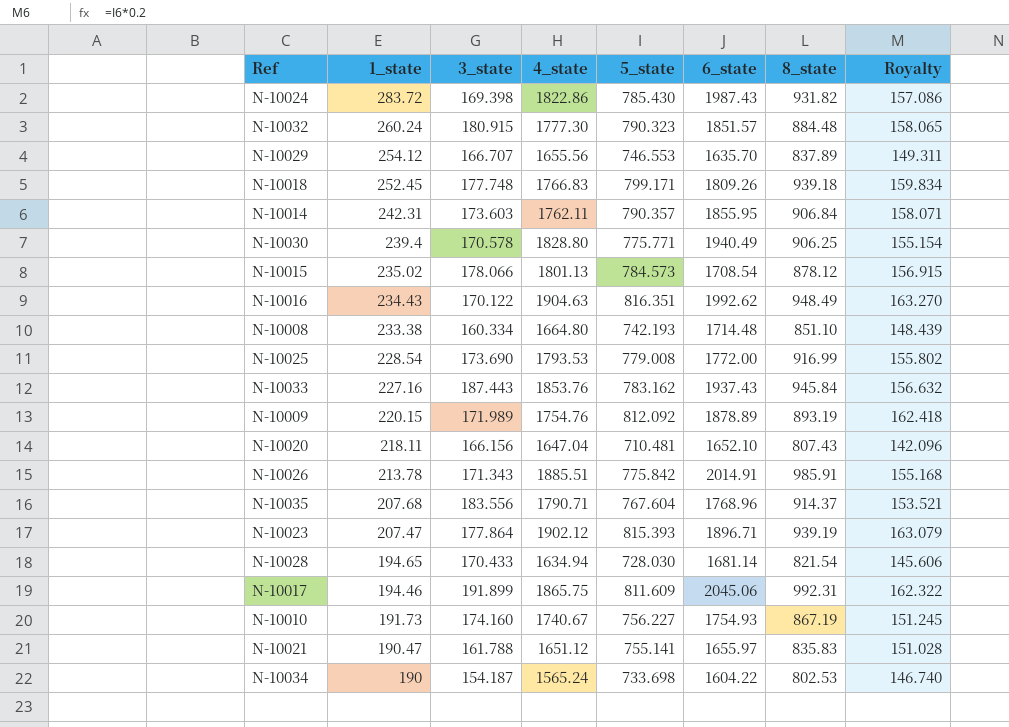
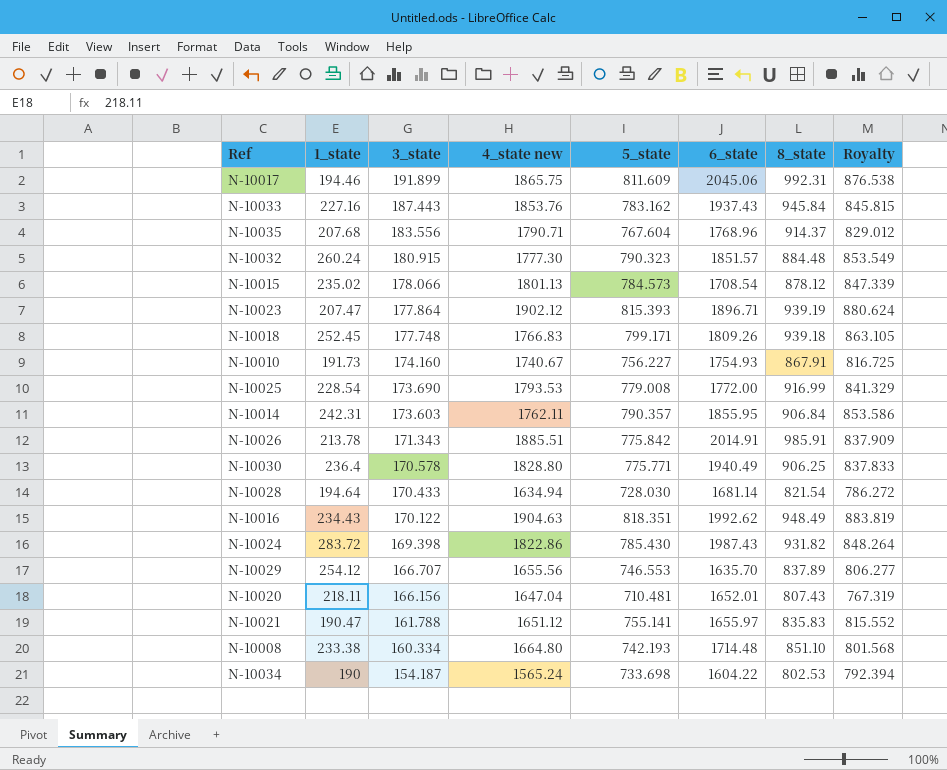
row order: 1_state descending -> 3_state descending
column name: 4_state -> 4_state new
column Royalty | formula: [5_state] * 0.2 -> [5_state] * 1.08
row N-10009: 220.15 | 171.989 | 1754.76 | 812.092 | 1878.89 | 893.19 | 162.418 -> none
N-10010 | 8_state: 867.19 -> 867.91
N-10030 | 1_state: 239.4 -> 236.4
N-10028 | 1_state: 194.65 -> 194.64
N-10016 | 5_state: 816.351 -> 818.351
N-10020 | 6_state: 1652.10 -> 1652.01

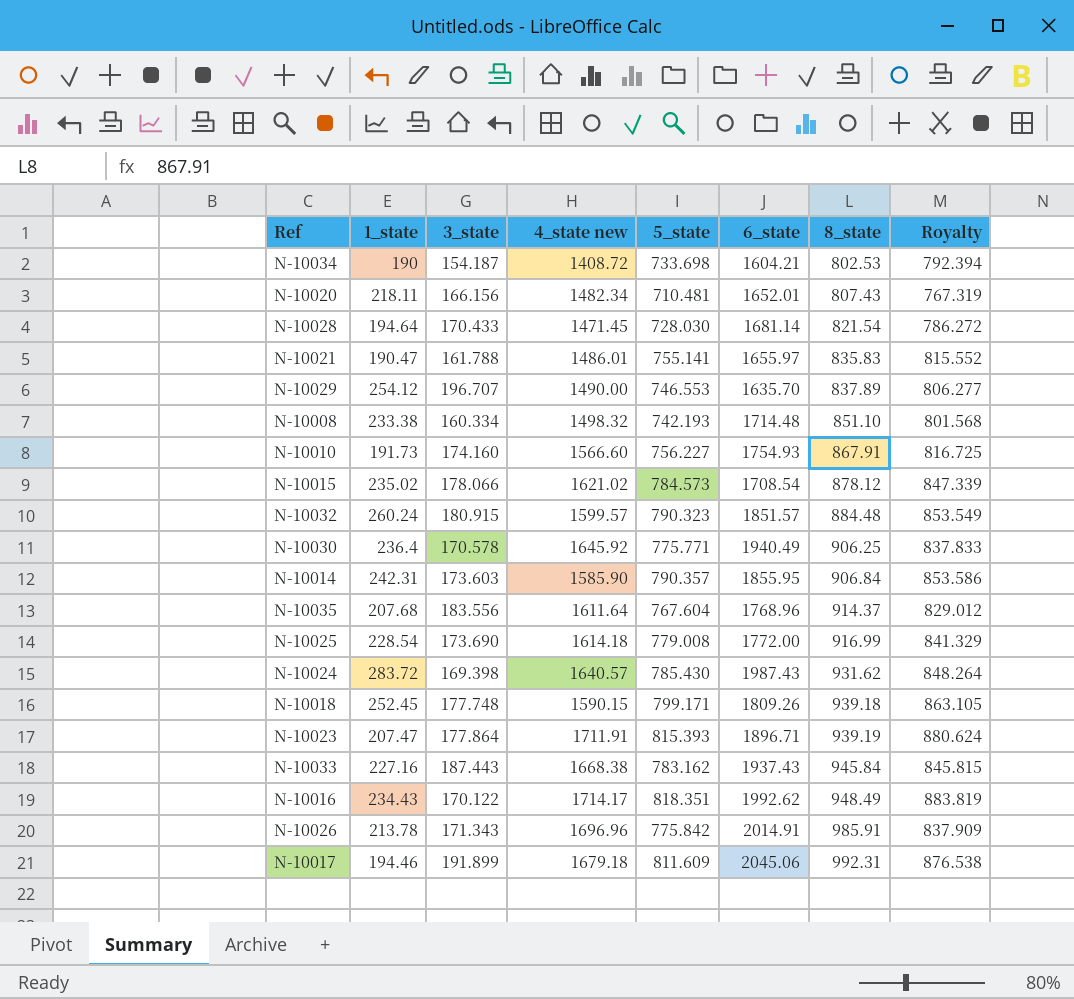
row order: 3_state descending -> 8_state ascending
N-10034 | 4_state new: 1565.24 -> 1408.72
N-10034 | 6_state: 1604.22 -> 1604.21
N-10020 | 4_state new: 1647.04 -> 1482.34
N-10028 | 4_state new: 1634.94 -> 1471.45
N-10021 | 4_state new: 1651.12 -> 1486.01
N-10029 | 3_state: 166.707 -> 196.707
N-10029 | 4_state new: 1655.56 -> 1490.00
N-10008 | 4_state new: 1664.80 -> 1498.32
N-10010 | 4_state new: 1740.67 -> 1566.60
N-10015 | 4_state new: 1801.13 -> 1621.02
N-10032 | 4_state new: 1777.30 -> 1599.57
N-10030 | 4_state new: 1828.80 -> 1645.92
N-10014 | 4_state new: 1762.11 -> 1585.90
N-10035 | 4_state new: 1790.71 -> 1611.64
N-10025 | 4_state new: 1793.53 -> 1614.18
N-10024 | 4_state new: 1822.86 -> 1640.57
N-10024 | 8_state: 931.82 -> 931.62
N-10018 | 4_state new: 1766.83 -> 1590.15
N-10023 | 4_state new: 1902.12 -> 1711.91
N-10033 | 4_state new: 1853.76 -> 1668.38
N-10016 | 4_state new: 1904.63 -> 1714.17
N-10026 | 4_state new: 1885.51 -> 1696.96
N-10017 | 4_state new: 1865.75 -> 1679.18

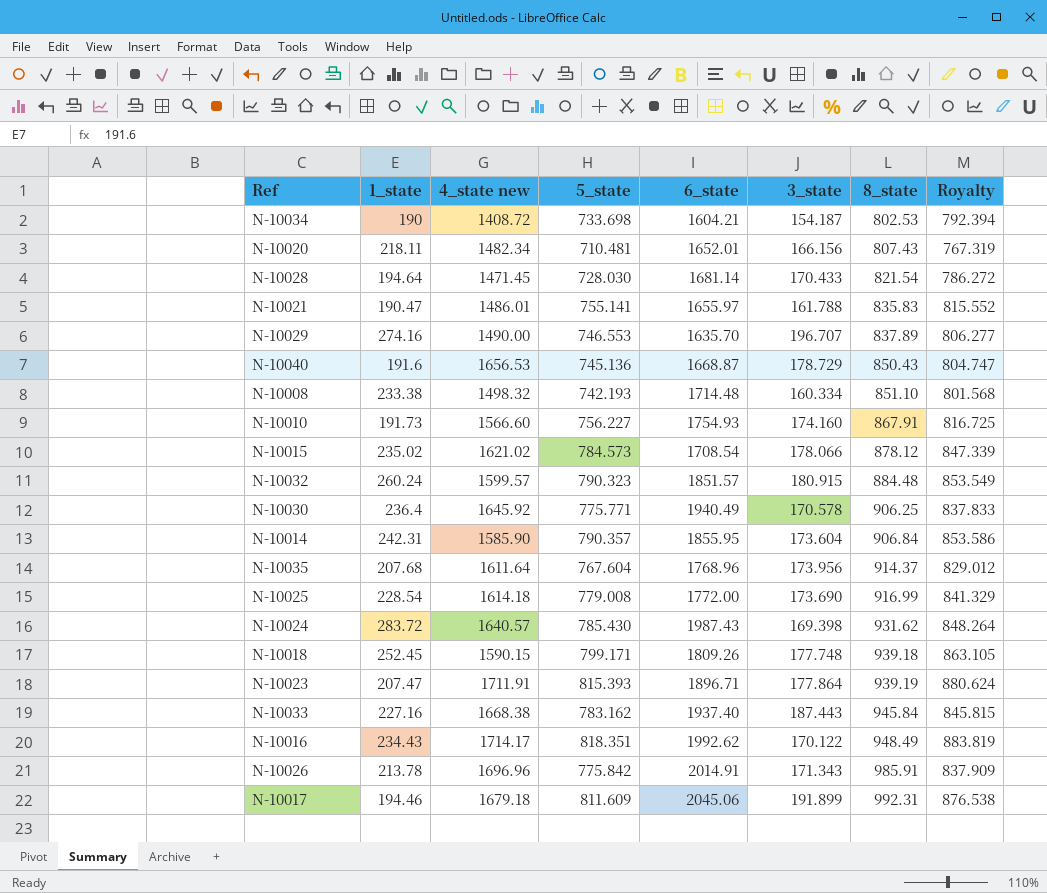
column 3_state | position: 3 -> 6
N-10029 | 1_state: 254.12 -> 274.16
row N-10040: none -> 191.6 | 1656.53 | 745.136 | 1668.87 | 178.729 | 850.43 | 804.747
N-10014 | 3_state: 173.603 -> 173.604
N-10035 | 3_state: 183.556 -> 173.956
N-10033 | 6_state: 1937.43 -> 1937.40

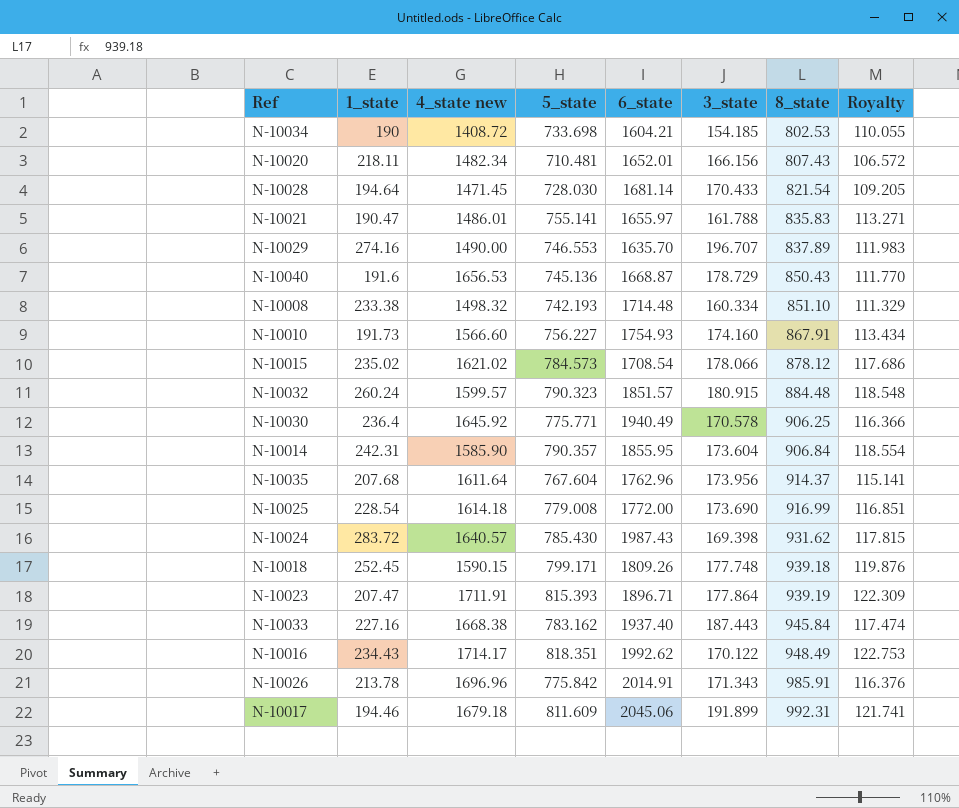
column Royalty | formula: [5_state] * 1.08 -> [5_state] * 0.15
N-10034 | 3_state: 154.187 -> 154.185
N-10035 | 6_state: 1768.96 -> 1762.96

